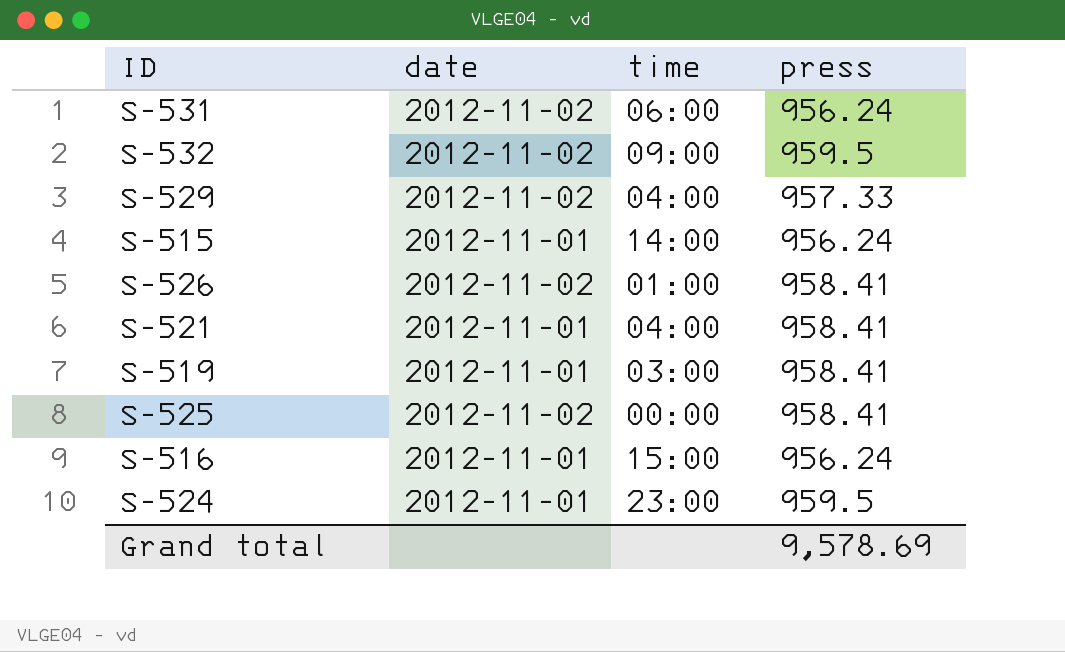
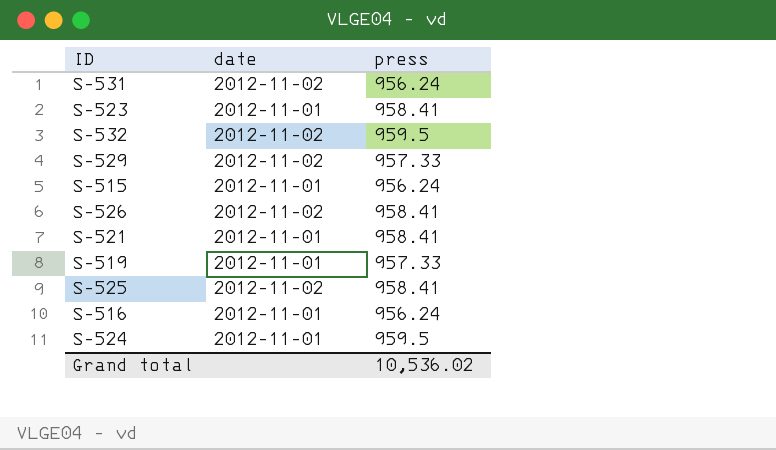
column time | position: 3 -> none
row S-523: none -> 2012-11-01 | 958.41
S-519 | press: 958.41 -> 957.33
Grand total | press: 9,578.69 -> 10,536.02

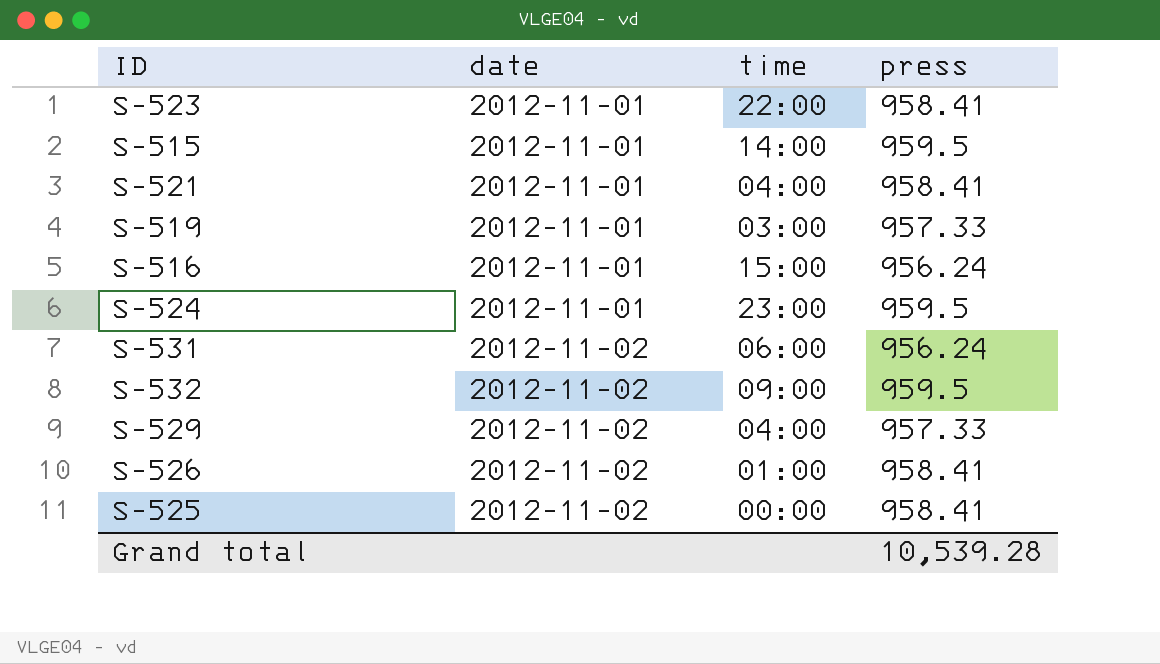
row order: none -> date ascending
column time | position: none -> 3
S-515 | press: 956.24 -> 959.5
Grand total | press: 10,536.02 -> 10,539.28

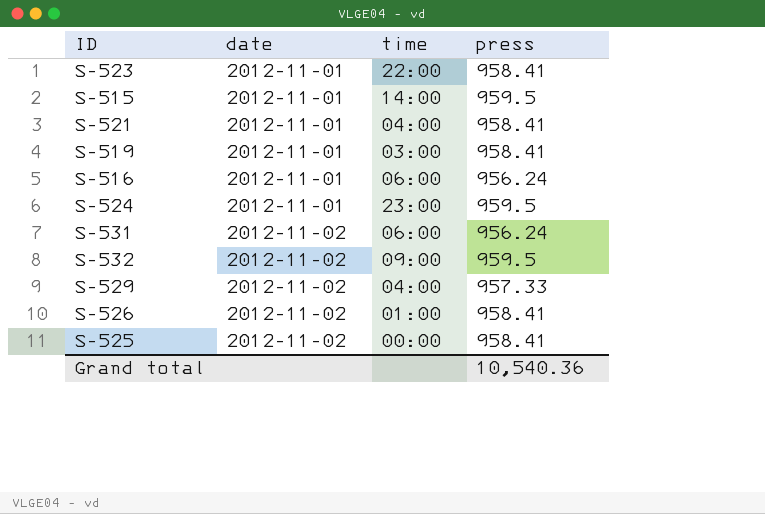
S-519 | press: 957.33 -> 958.41
S-516 | time: 15:00 -> 06:00
Grand total | press: 10,539.28 -> 10,540.36

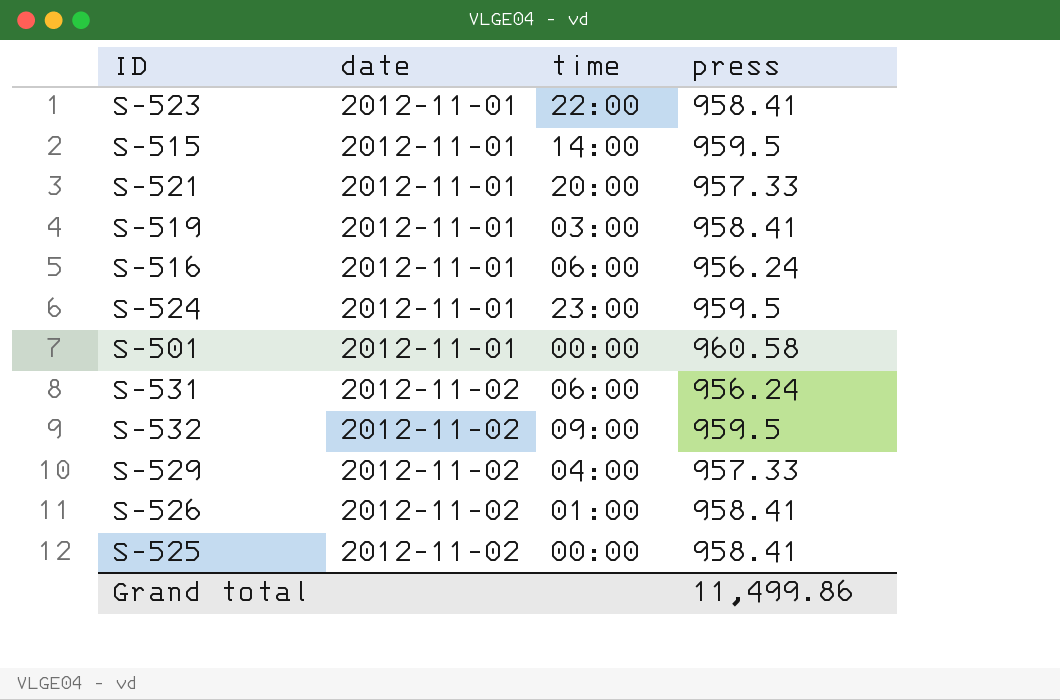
S-521 | time: 04:00 -> 20:00
S-521 | press: 958.41 -> 957.33
row S-501: none -> 2012-11-01 | 00:00 | 960.58
Grand total | press: 10,540.36 -> 11,499.86

